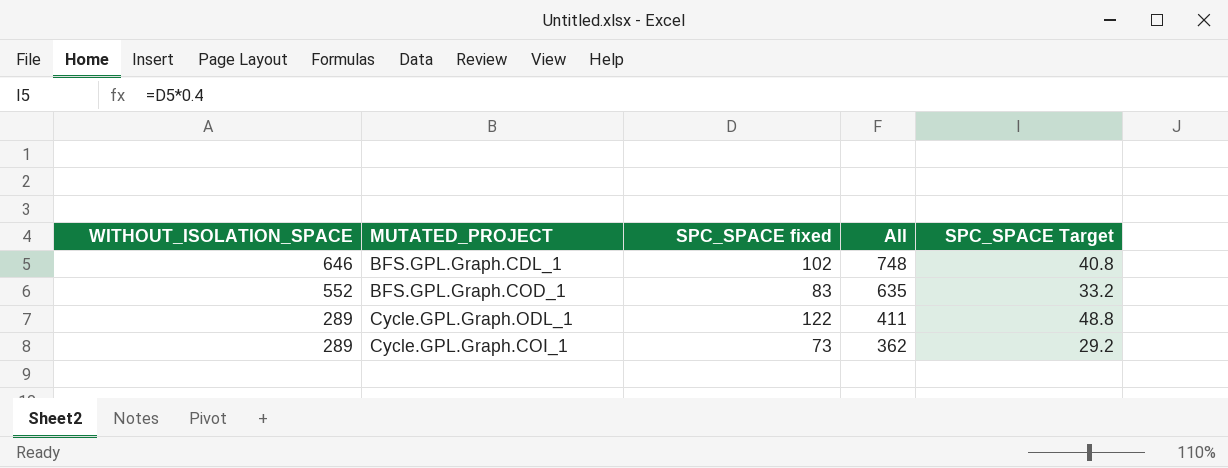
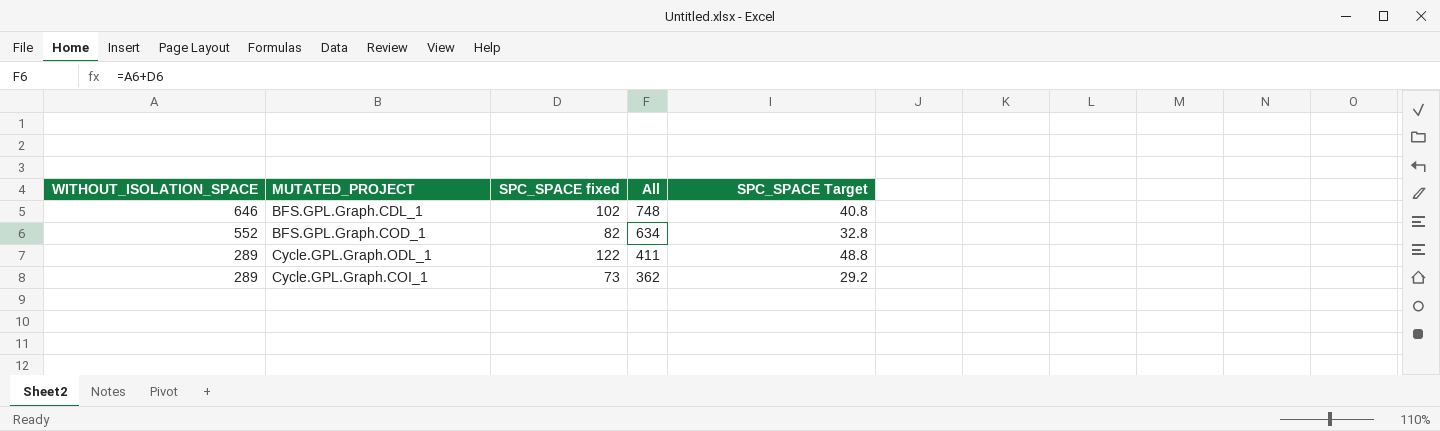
BFS.GPL.Graph.COD_1 | SPC_SPACE fixed: 83 -> 82
BFS.GPL.Graph.COD_1 | All: 635 -> 634
BFS.GPL.Graph.COD_1 | SPC_SPACE Target: 33.2 -> 32.8

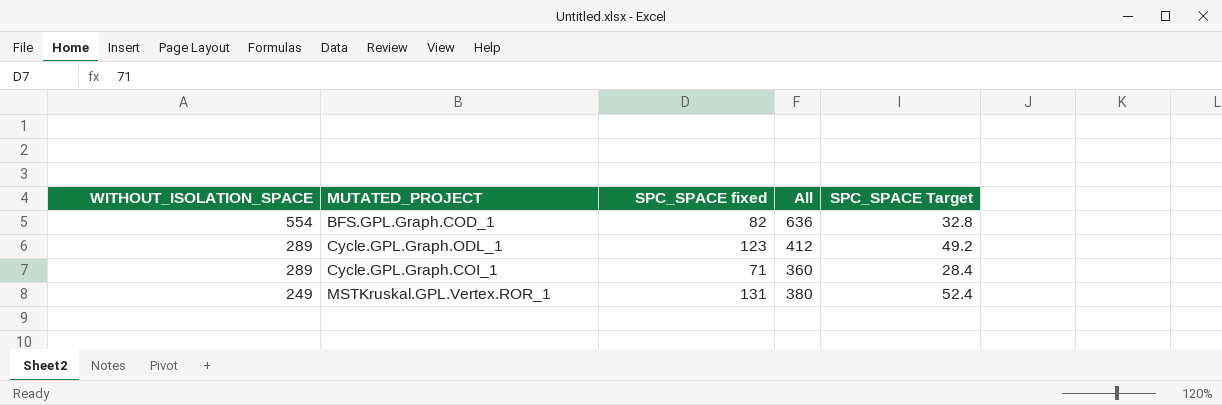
row BFS.GPL.Graph.CDL_1: 646 | 102 | 748 | 40.8 -> none
BFS.GPL.Graph.COD_1 | WITHOUT_ISOLATION_SPACE: 552 -> 554
BFS.GPL.Graph.COD_1 | All: 634 -> 636
Cycle.GPL.Graph.ODL_1 | SPC_SPACE fixed: 122 -> 123
Cycle.GPL.Graph.ODL_1 | All: 411 -> 412
Cycle.GPL.Graph.ODL_1 | SPC_SPACE Target: 48.8 -> 49.2
Cycle.GPL.Graph.COI_1 | SPC_SPACE fixed: 73 -> 71
Cycle.GPL.Graph.COI_1 | All: 362 -> 360
Cycle.GPL.Graph.COI_1 | SPC_SPACE Target: 29.2 -> 28.4
row MSTKruskal.GPL.Vertex.ROR_1: none -> 249 | 131 | 380 | 52.4

